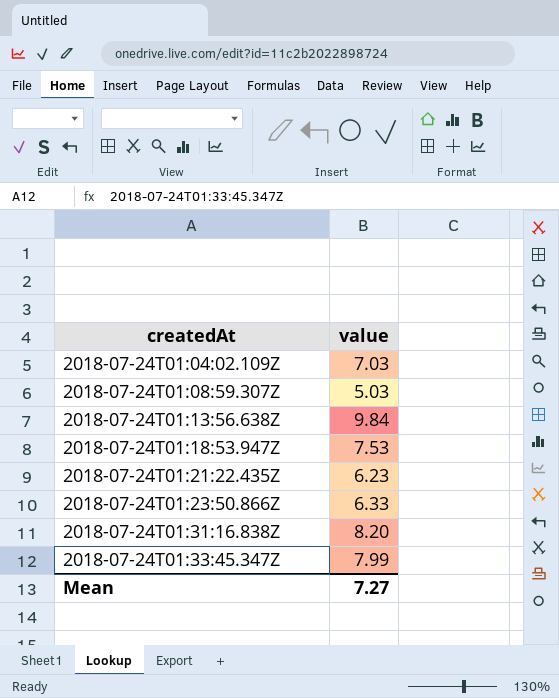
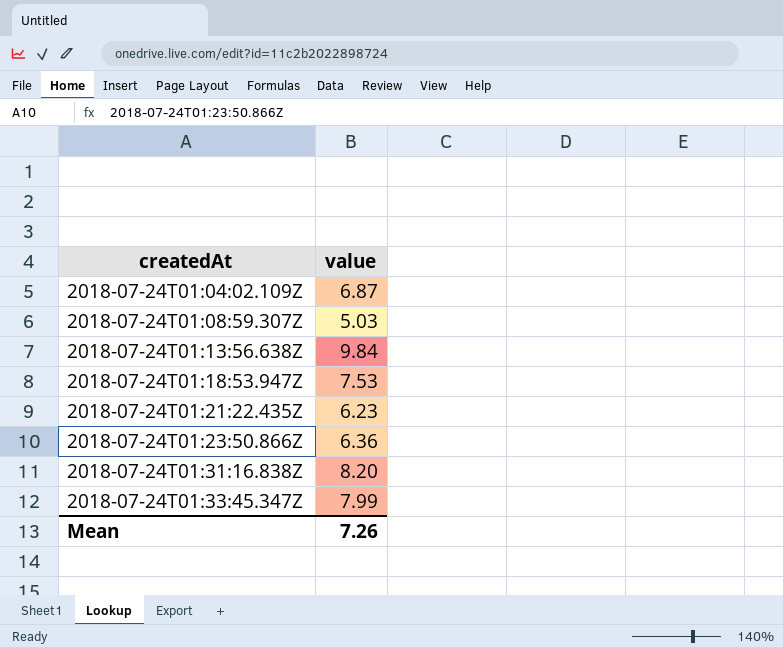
2018-07-24T01:04:02.109Z | value: 7.03 -> 6.87
2018-07-24T01:23:50.866Z | value: 6.33 -> 6.36
Mean | value: 7.27 -> 7.26

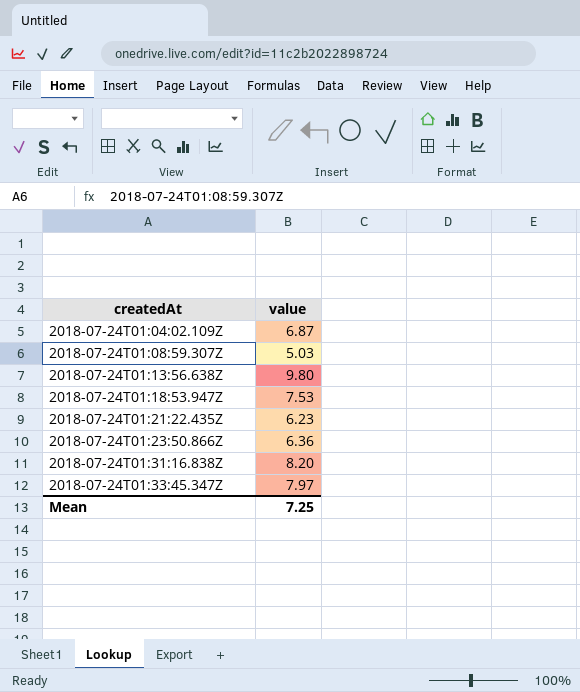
2018-07-24T01:13:56.638Z | value: 9.84 -> 9.80
2018-07-24T01:33:45.347Z | value: 7.99 -> 7.97
Mean | value: 7.26 -> 7.25

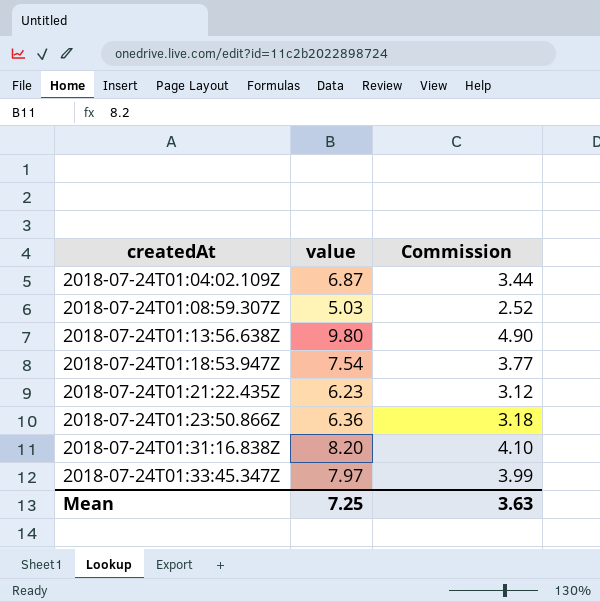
column Commission | formula: none -> [value] * 0.5
2018-07-24T01:18:53.947Z | value: 7.53 -> 7.54

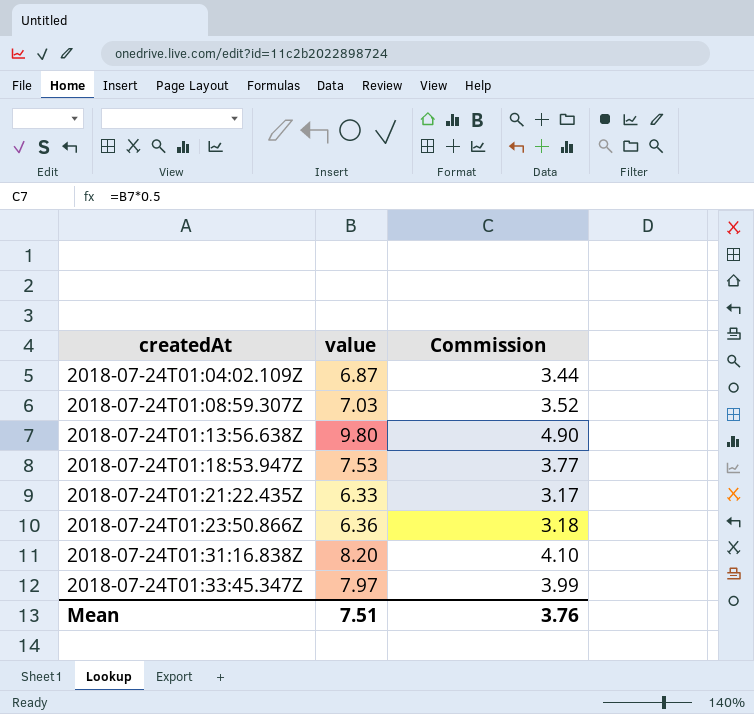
2018-07-24T01:08:59.307Z | value: 5.03 -> 7.03
2018-07-24T01:08:59.307Z | Commission: 2.52 -> 3.52
2018-07-24T01:18:53.947Z | value: 7.54 -> 7.53
2018-07-24T01:21:22.435Z | value: 6.23 -> 6.33
2018-07-24T01:21:22.435Z | Commission: 3.12 -> 3.17
Mean | value: 7.25 -> 7.51
Mean | Commission: 3.63 -> 3.76

